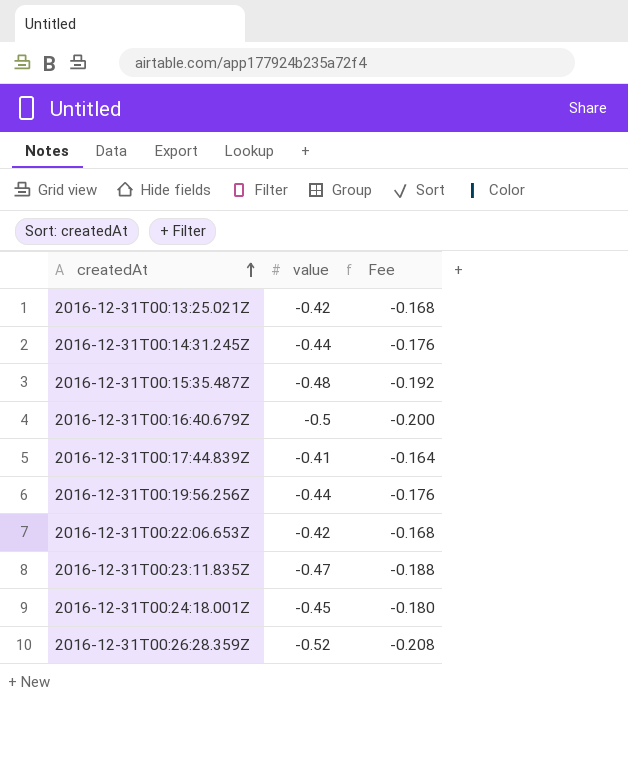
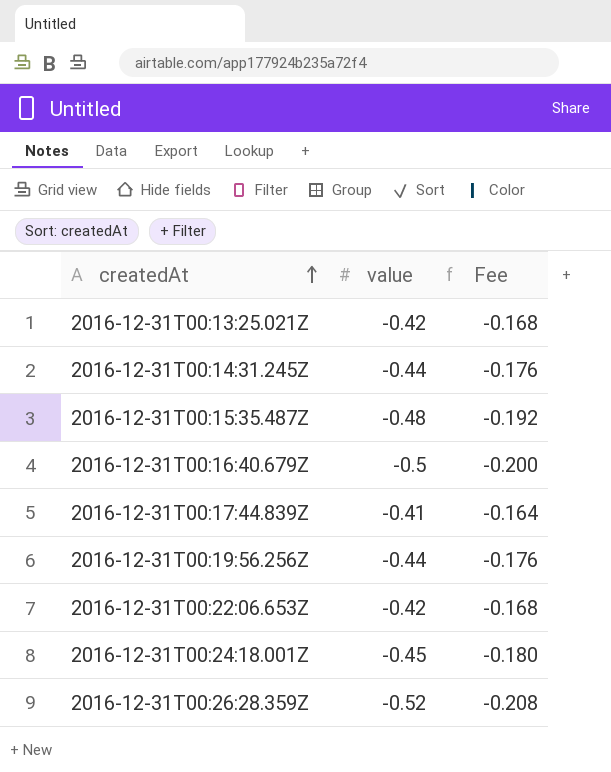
row 2016-12-31T00:23:11.835Z: -0.47 | -0.188 -> none

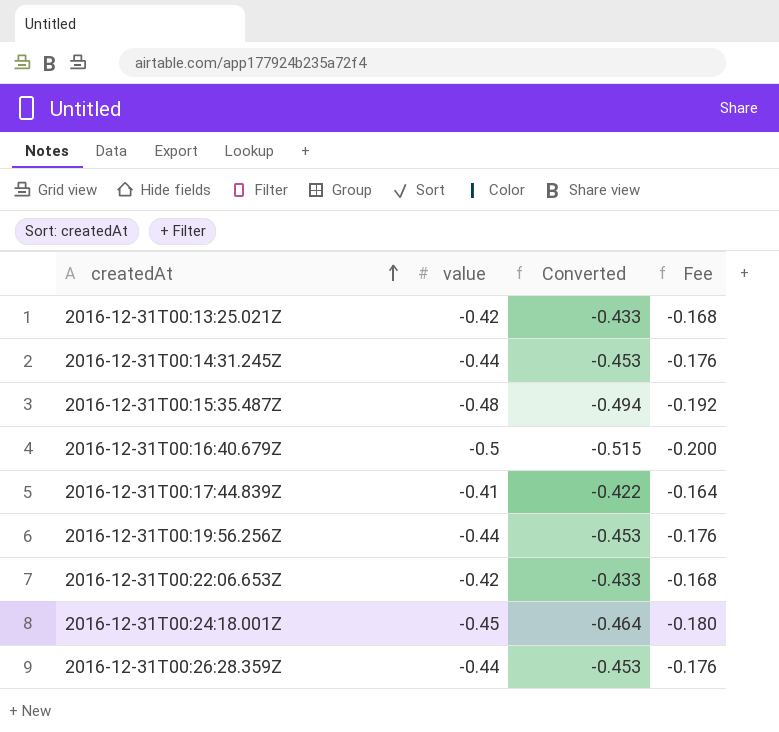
column Converted | formula: none -> [value] * 1.03
2016-12-31T00:26:28.359Z | value: -0.52 -> -0.44
2016-12-31T00:26:28.359Z | Fee: -0.208 -> -0.176

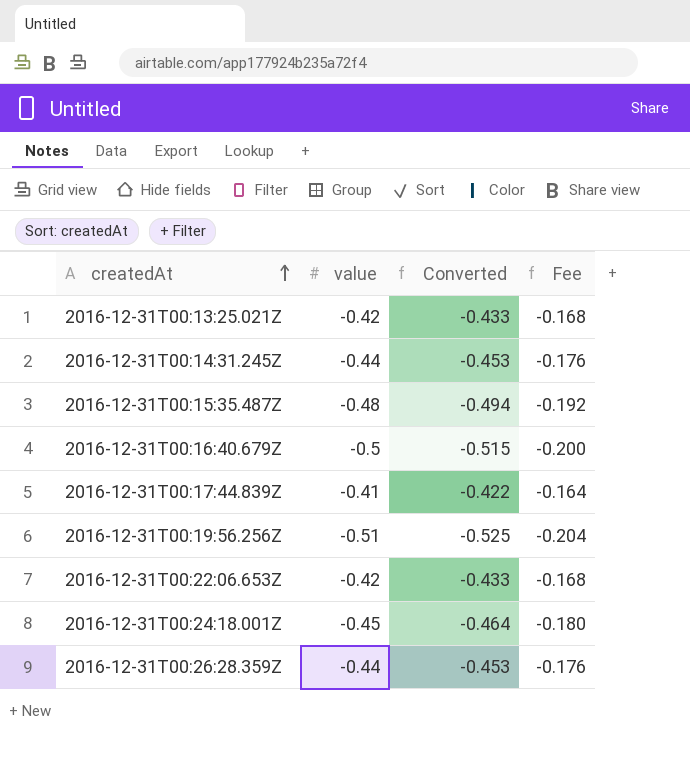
2016-12-31T00:19:56.256Z | value: -0.44 -> -0.51
2016-12-31T00:19:56.256Z | Converted: -0.453 -> -0.525
2016-12-31T00:19:56.256Z | Fee: -0.176 -> -0.204

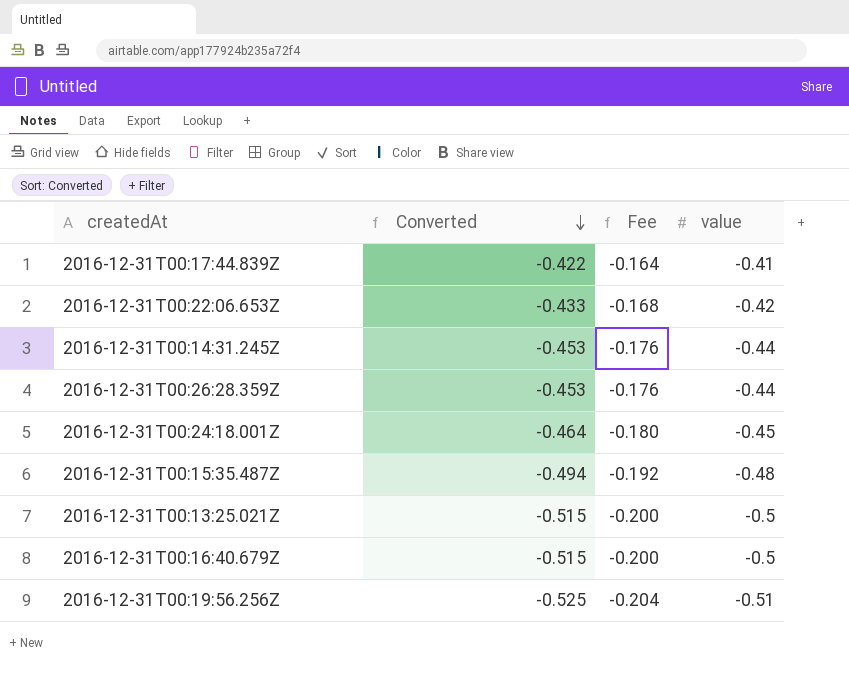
row order: createdAt ascending -> Converted descending
column value | position: 2 -> 4
2016-12-31T00:13:25.021Z | Converted: -0.433 -> -0.515
2016-12-31T00:13:25.021Z | Fee: -0.168 -> -0.200
2016-12-31T00:13:25.021Z | value: -0.42 -> -0.5

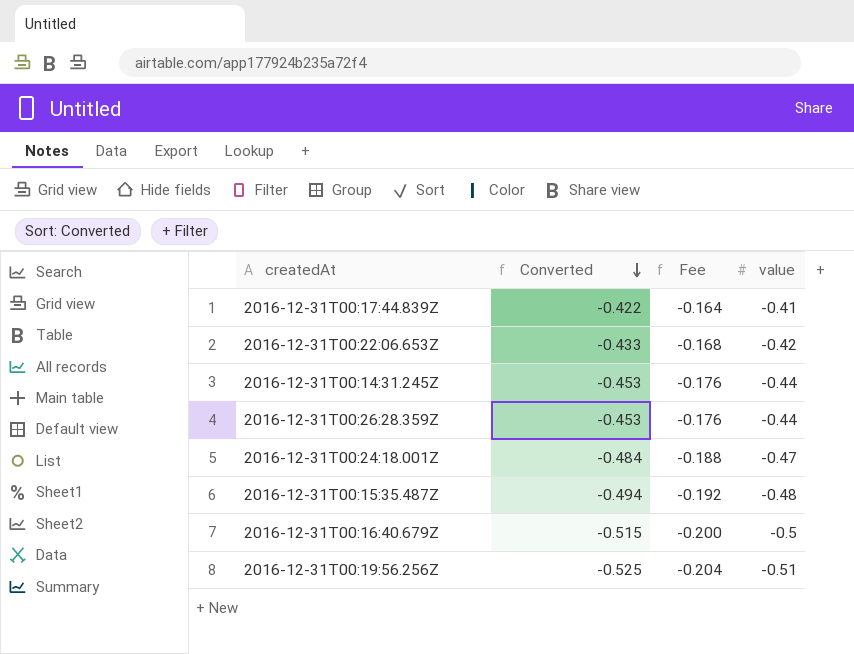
row 2016-12-31T00:13:25.021Z: -0.515 | -0.200 | -0.5 -> none
2016-12-31T00:24:18.001Z | Converted: -0.464 -> -0.484
2016-12-31T00:24:18.001Z | Fee: -0.180 -> -0.188
2016-12-31T00:24:18.001Z | value: -0.45 -> -0.47

